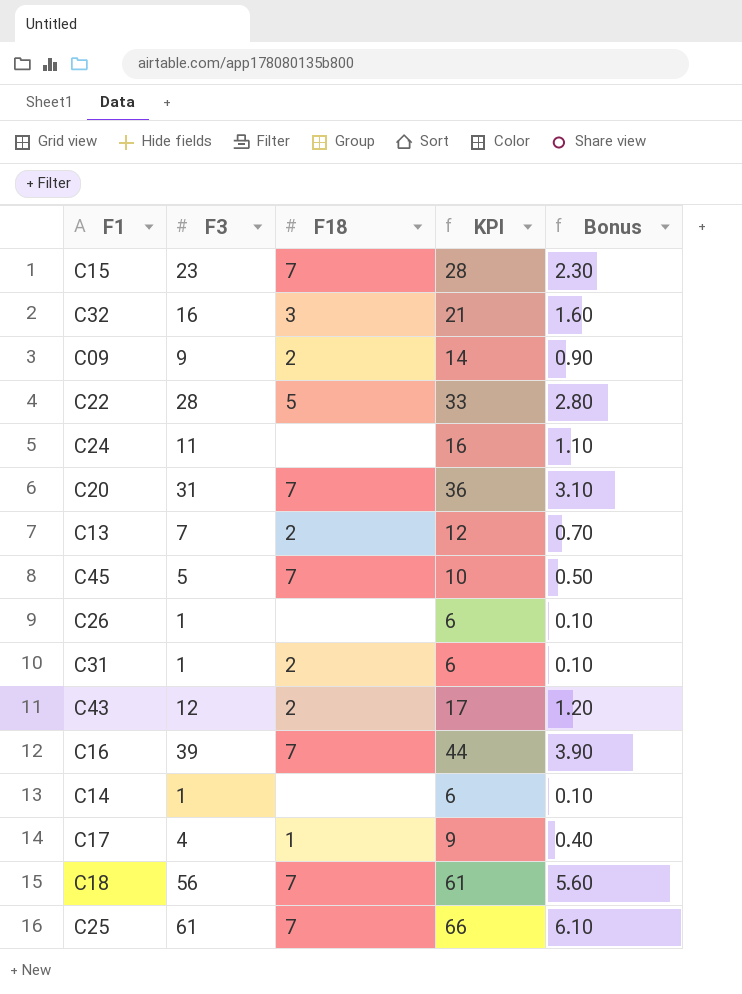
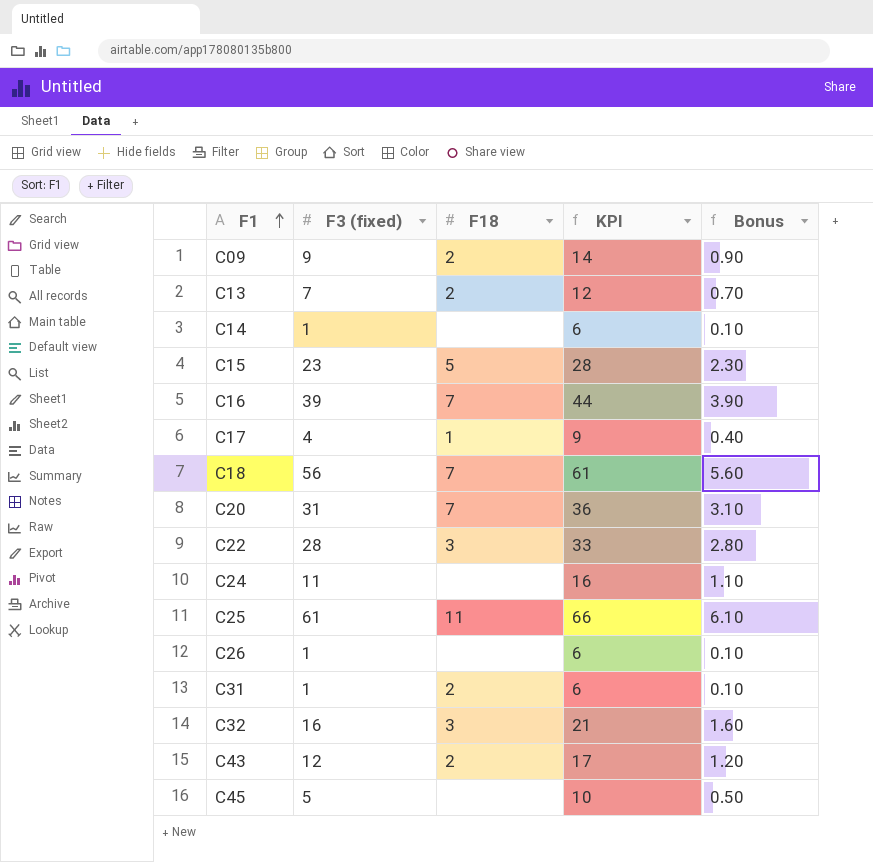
row order: none -> F1 ascending
column name: F3 -> F3 (fixed)
C15 | F18: 7 -> 5
C22 | F18: 5 -> 3
C25 | F18: 7 -> 11
C45 | F18: 7 -> none

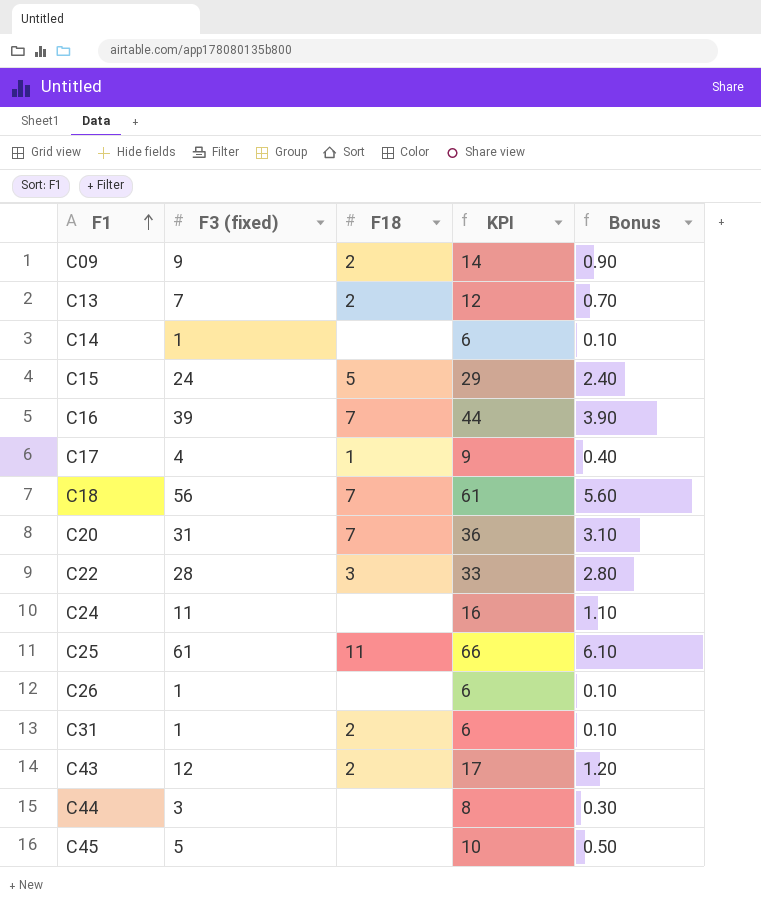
row C32: 16 | 3 | 21 | 1.60 -> none
C15 | F3 (fixed): 23 -> 24
C15 | KPI: 28 -> 29
C15 | Bonus: 2.30 -> 2.40
row C44: none -> 3 | none | 8 | 0.30

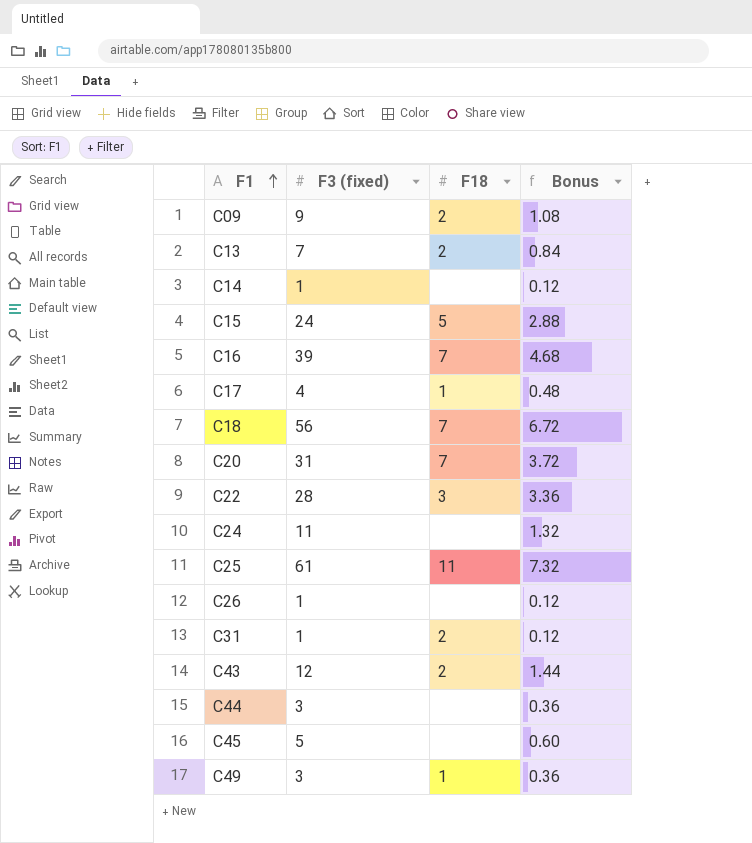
column KPI | formula: [F3 (fixed)] + 5 -> none
column Bonus | formula: [F3 (fixed)] * 0.1 -> [F3 (fixed)] * 0.12
row C49: none -> 3 | 1 | 0.36

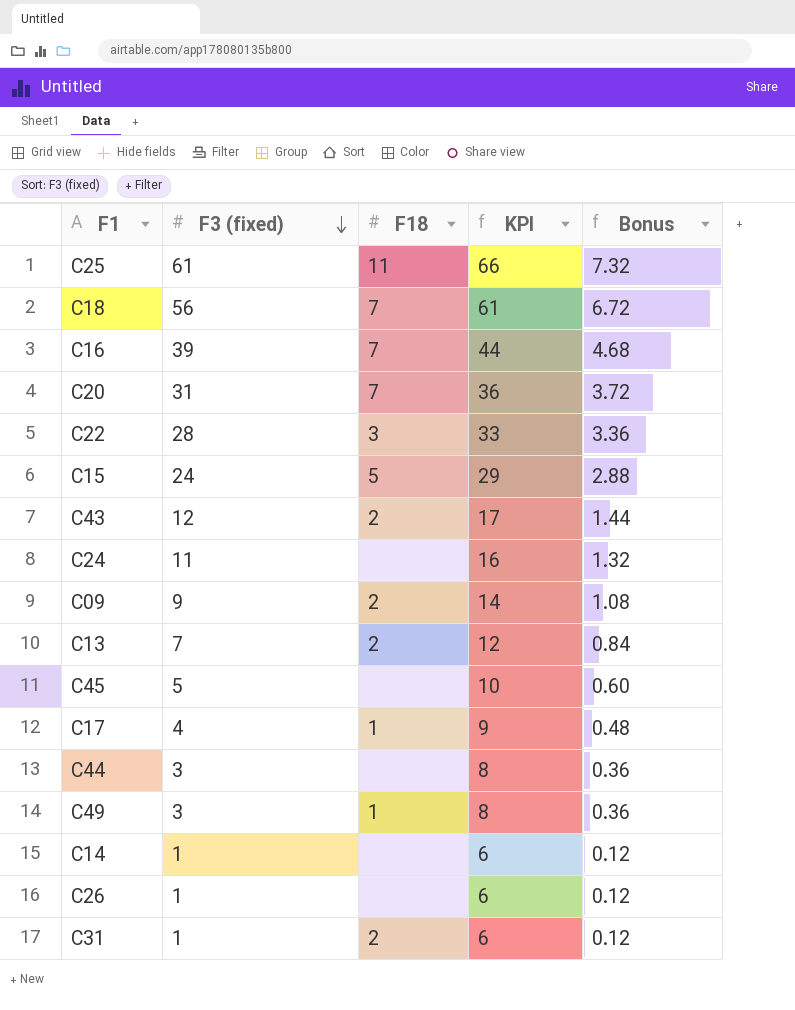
row order: F1 ascending -> F3 (fixed) descending
column KPI | formula: none -> [F3 (fixed)] + 5

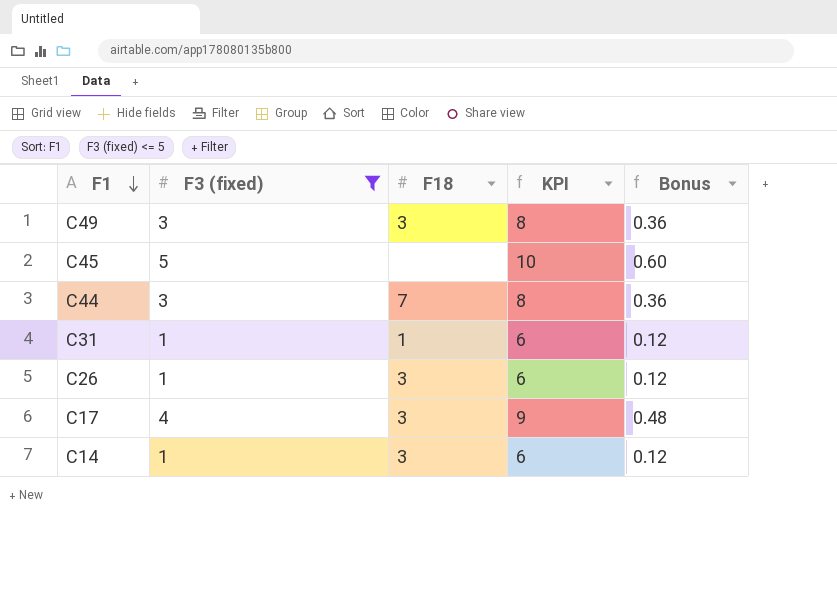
filter: none -> F3 (fixed) <= 5
row order: F3 (fixed) descending -> F1 descending
C49 | F18: 1 -> 3
C44 | F18: none -> 7
C31 | F18: 2 -> 1
C26 | F18: none -> 3
C17 | F18: 1 -> 3
C14 | F18: none -> 3

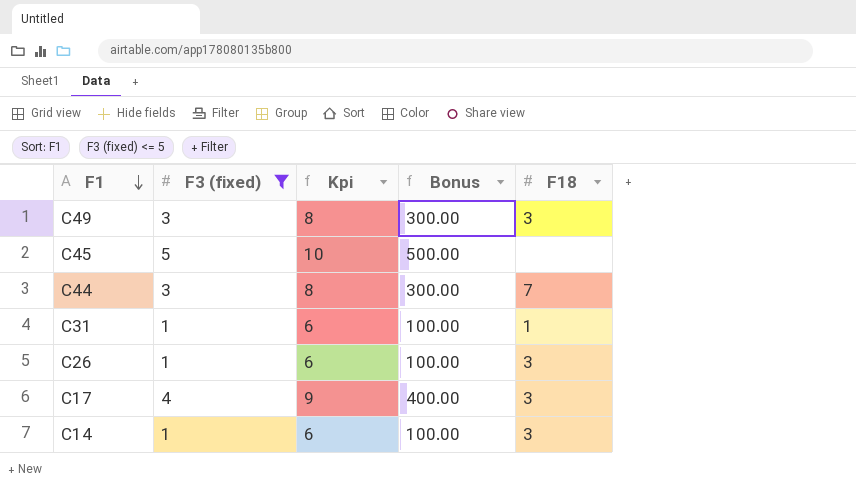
column name: KPI -> Kpi
column Bonus | formula: [F3 (fixed)] * 0.12 -> [F3 (fixed)] * 100
column F18 | position: 3 -> 5

